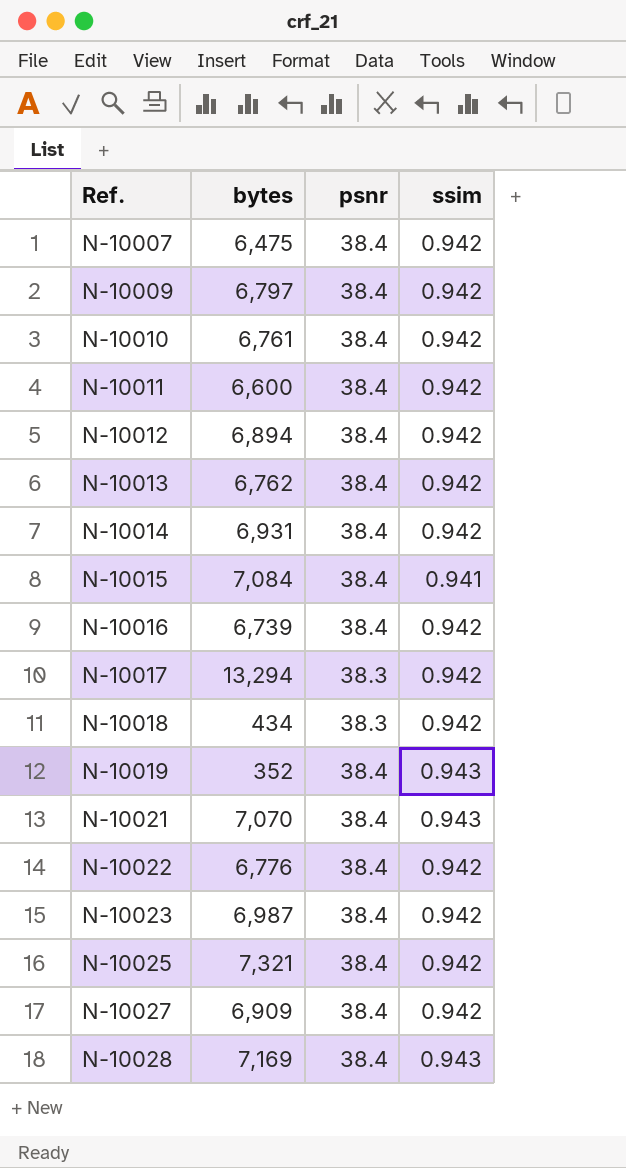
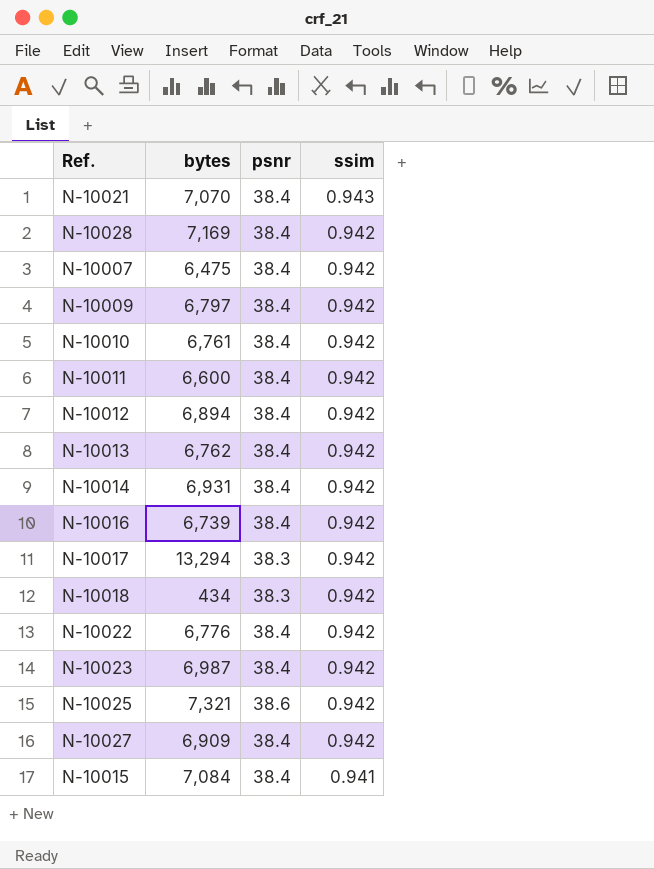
row order: Ref. ascending -> ssim descending
row N-10019: 352 | 38.4 | 0.943 -> none
N-10028 | ssim: 0.943 -> 0.942
N-10025 | psnr: 38.4 -> 38.6

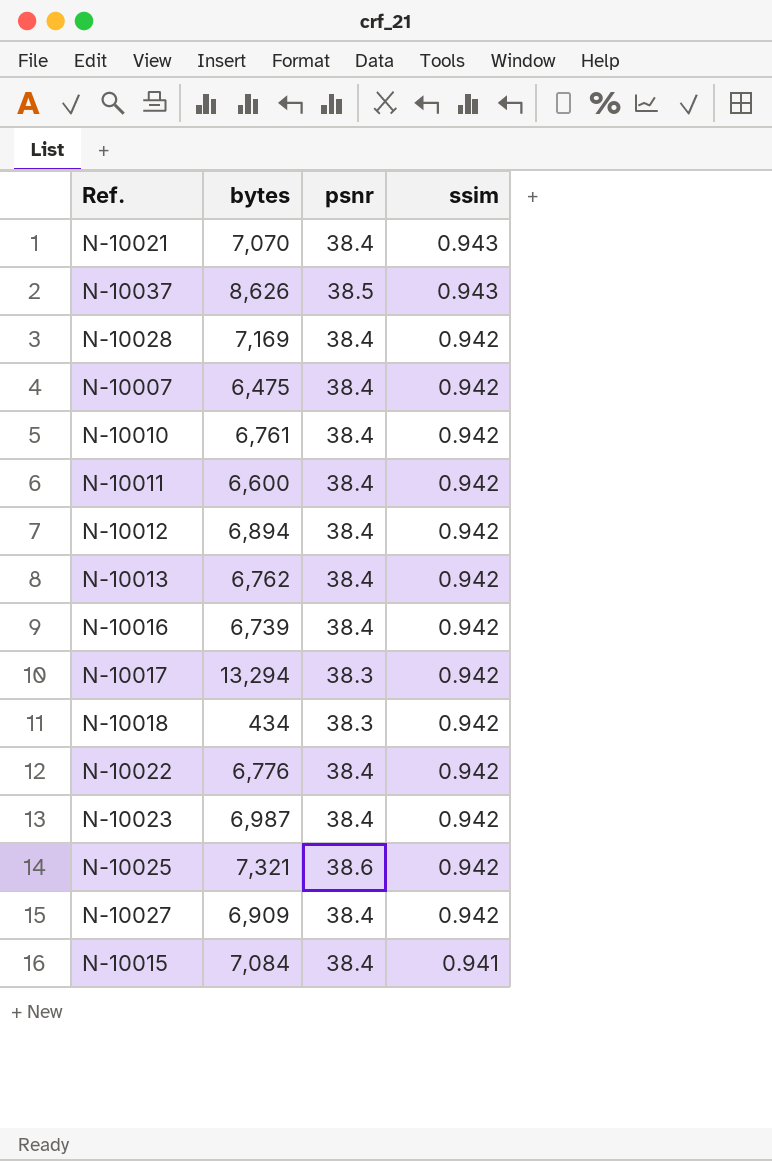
row N-10009: 6,797 | 38.4 | 0.942 -> none
row N-10014: 6,931 | 38.4 | 0.942 -> none
row N-10037: none -> 8,626 | 38.5 | 0.943

